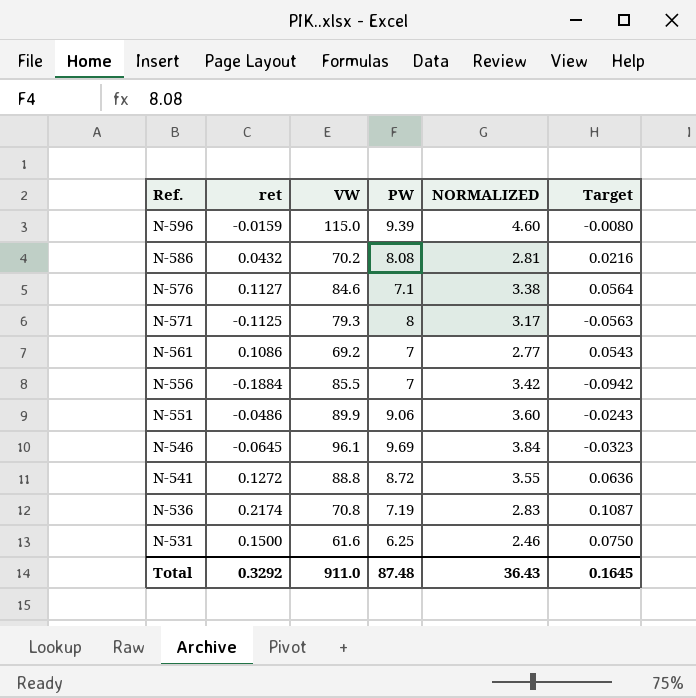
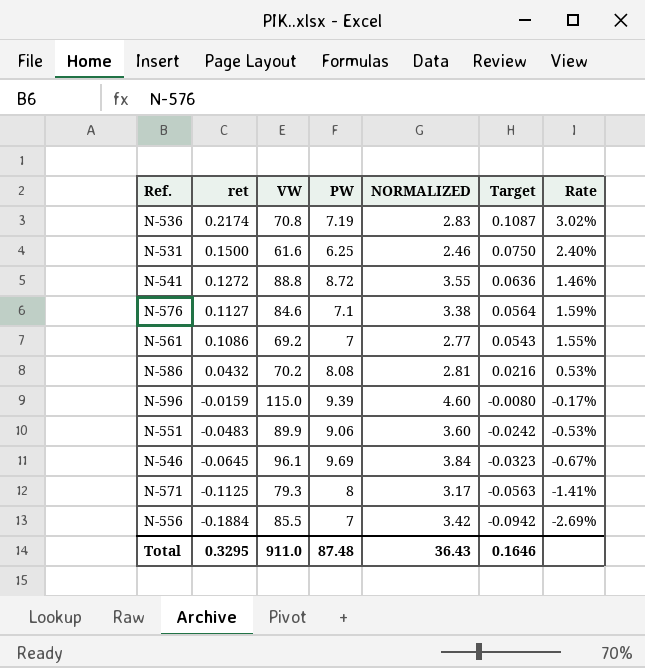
row order: Ref. descending -> ret descending
column Rate | formula: none -> [ret] / [PW]
N-551 | ret: -0.0486 -> -0.0483
N-551 | Target: -0.0243 -> -0.0242
Total | ret: 0.3292 -> 0.3295
Total | Target: 0.1645 -> 0.1646

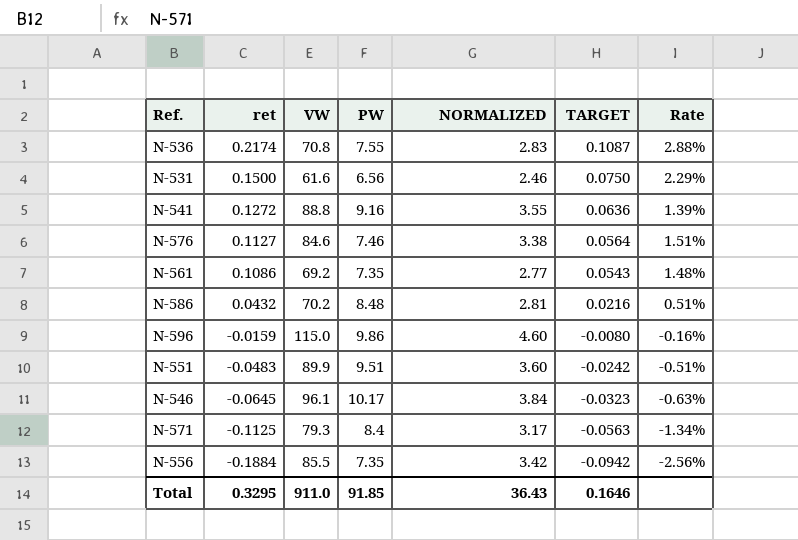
column name: Target -> TARGET
N-536 | PW: 7.19 -> 7.55
N-536 | Rate: 3.02% -> 2.88%
N-531 | PW: 6.25 -> 6.56
N-531 | Rate: 2.40% -> 2.29%
N-541 | PW: 8.72 -> 9.16
N-541 | Rate: 1.46% -> 1.39%
N-576 | PW: 7.1 -> 7.46
N-576 | Rate: 1.59% -> 1.51%
N-561 | PW: 7 -> 7.35
N-561 | Rate: 1.55% -> 1.48%
N-586 | PW: 8.08 -> 8.48
N-586 | Rate: 0.53% -> 0.51%
N-596 | PW: 9.39 -> 9.86
N-596 | Rate: -0.17% -> -0.16%
N-551 | PW: 9.06 -> 9.51
N-551 | Rate: -0.53% -> -0.51%
N-546 | PW: 9.69 -> 10.17
N-546 | Rate: -0.67% -> -0.63%
N-571 | PW: 8 -> 8.4
N-571 | Rate: -1.41% -> -1.34%
N-556 | PW: 7 -> 7.35
N-556 | Rate: -2.69% -> -2.56%
Total | PW: 87.48 -> 91.85

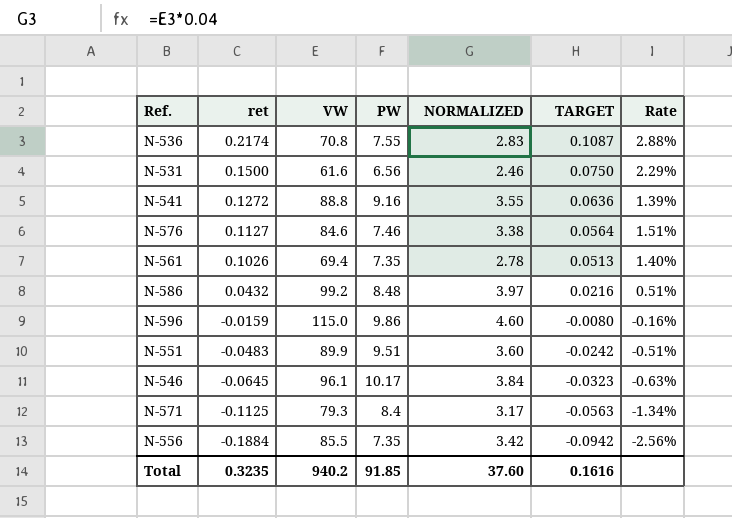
N-561 | ret: 0.1086 -> 0.1026
N-561 | VW: 69.2 -> 69.4
N-561 | NORMALIZED: 2.77 -> 2.78
N-561 | TARGET: 0.0543 -> 0.0513
N-561 | Rate: 1.48% -> 1.40%
N-586 | VW: 70.2 -> 99.2
N-586 | NORMALIZED: 2.81 -> 3.97
Total | ret: 0.3295 -> 0.3235
Total | VW: 911.0 -> 940.2
Total | NORMALIZED: 36.43 -> 37.60
Total | TARGET: 0.1646 -> 0.1616

